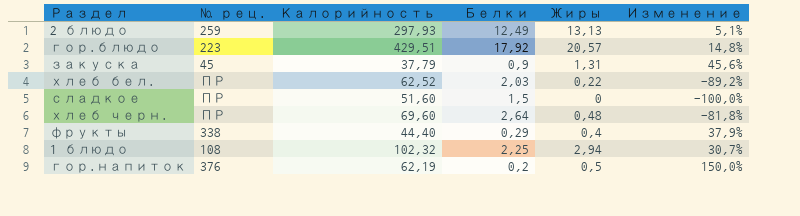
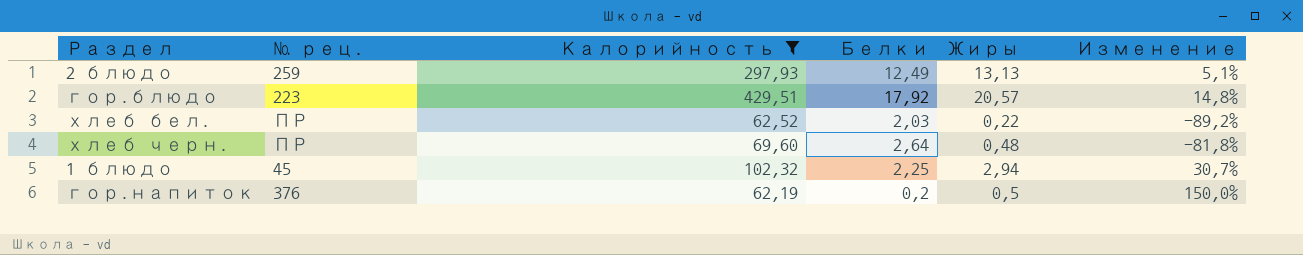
filter: none -> Калорийность >= 62,19
1 блюдо | № рец.: 108 -> 45

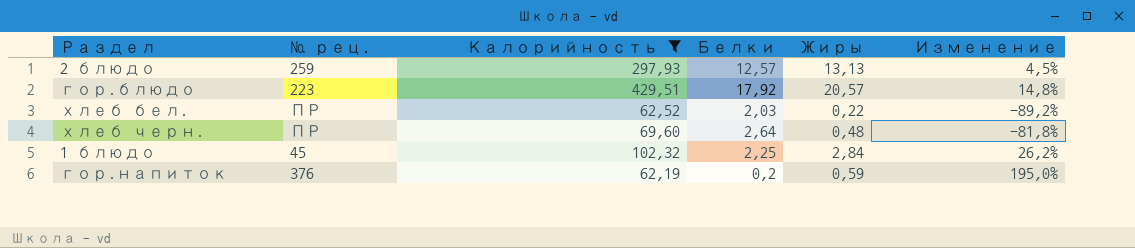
2 блюдо | Белки: 12,49 -> 12,57
2 блюдо | Изменение: 5,1% -> 4,5%
1 блюдо | Жиры: 2,94 -> 2,84
1 блюдо | Изменение: 30,7% -> 26,2%
гор.напиток | Жиры: 0,5 -> 0,59
гор.напиток | Изменение: 150,0% -> 195,0%

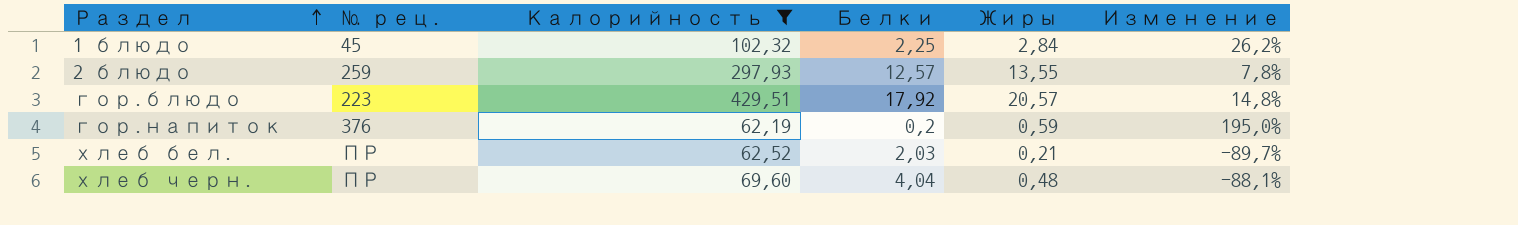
row order: none -> Раздел ascending
2 блюдо | Жиры: 13,13 -> 13,55
2 блюдо | Изменение: 4,5% -> 7,8%
хлеб бел. | Жиры: 0,22 -> 0,21
хлеб бел. | Изменение: -89,2% -> -89,7%
хлеб черн. | Белки: 2,64 -> 4,04
хлеб черн. | Изменение: -81,8% -> -88,1%

